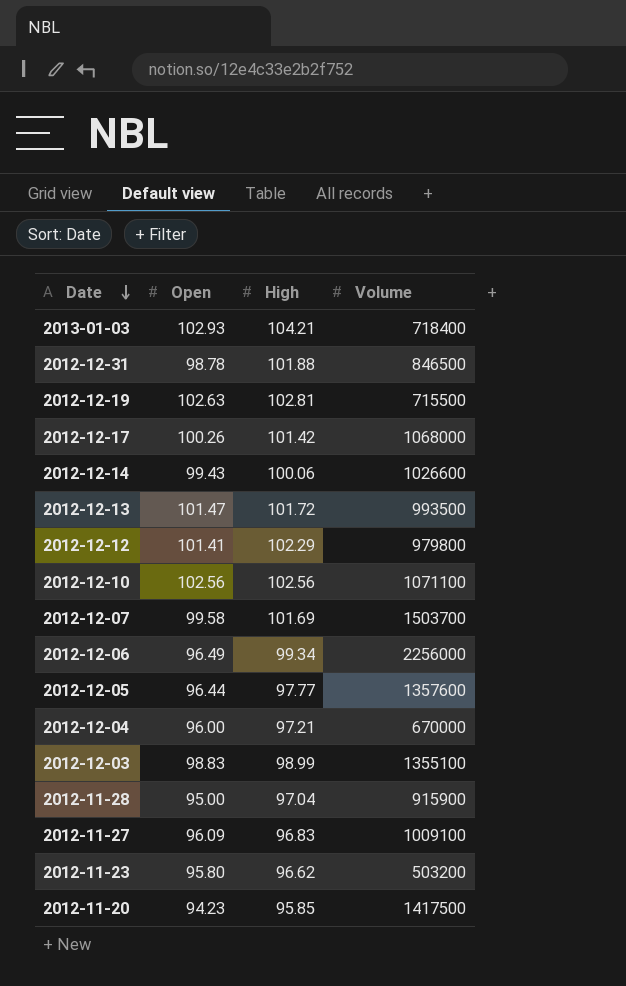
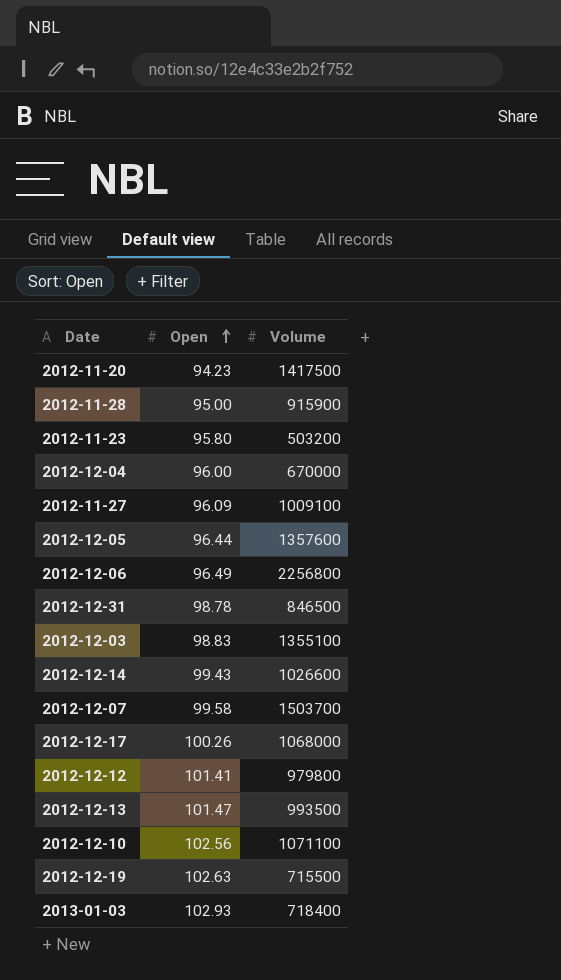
row order: Date descending -> Open ascending
column High | position: 3 -> none
2012-12-06 | Volume: 2256000 -> 2256800

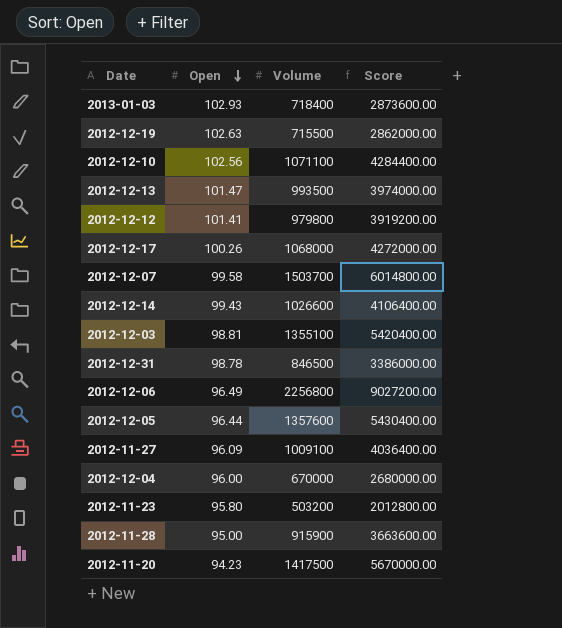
row order: Open ascending -> Open descending
column Score | formula: none -> [Volume] * 4
2012-12-03 | Open: 98.83 -> 98.81

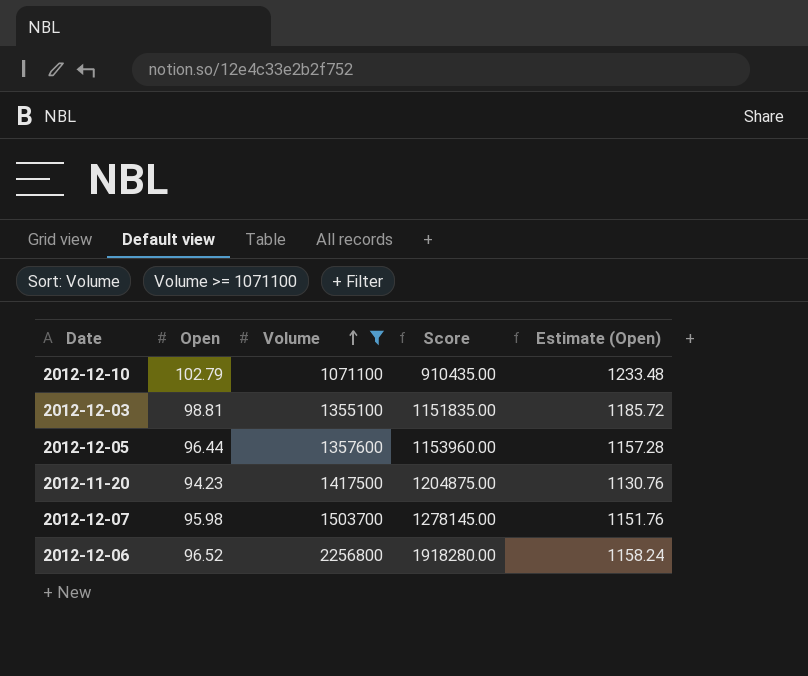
filter: none -> Volume >= 1071100
row order: Open descending -> Volume ascending
column Score | formula: [Volume] * 4 -> [Volume] * 0.85
column Estimate (Open) | formula: none -> [Open] * 12
2012-12-10 | Open: 102.56 -> 102.79
2012-12-07 | Open: 99.58 -> 95.98
2012-12-06 | Open: 96.49 -> 96.52

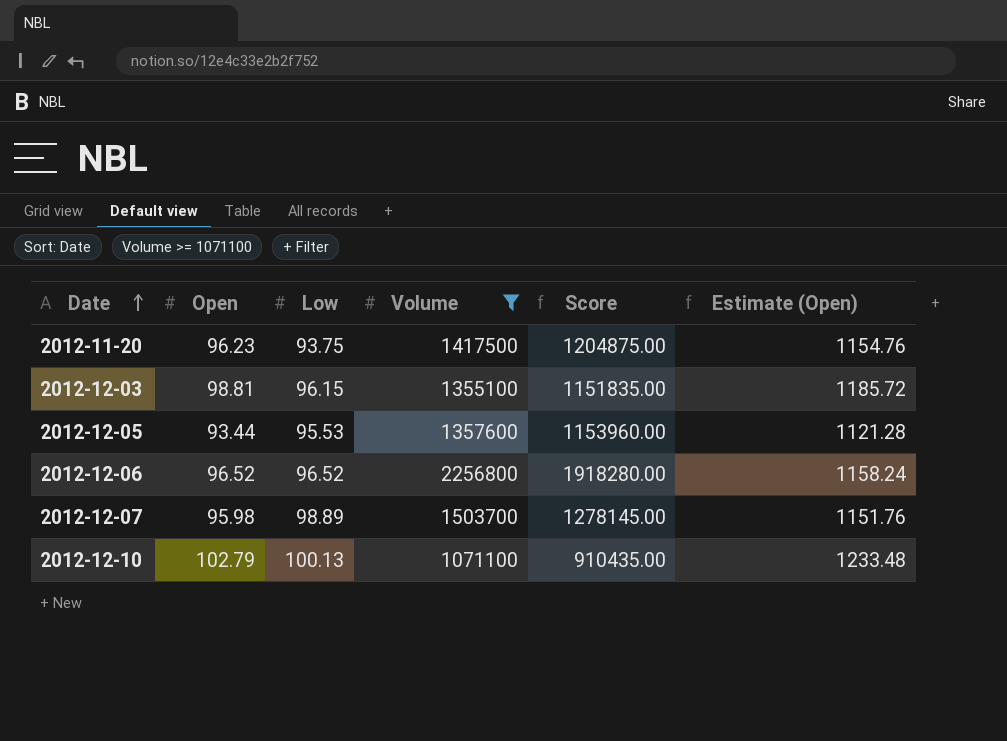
row order: Volume ascending -> Date ascending
column Low | position: none -> 3
2012-11-20 | Open: 94.23 -> 96.23
2012-11-20 | Estimate (Open): 1130.76 -> 1154.76
2012-12-05 | Open: 96.44 -> 93.44
2012-12-05 | Estimate (Open): 1157.28 -> 1121.28

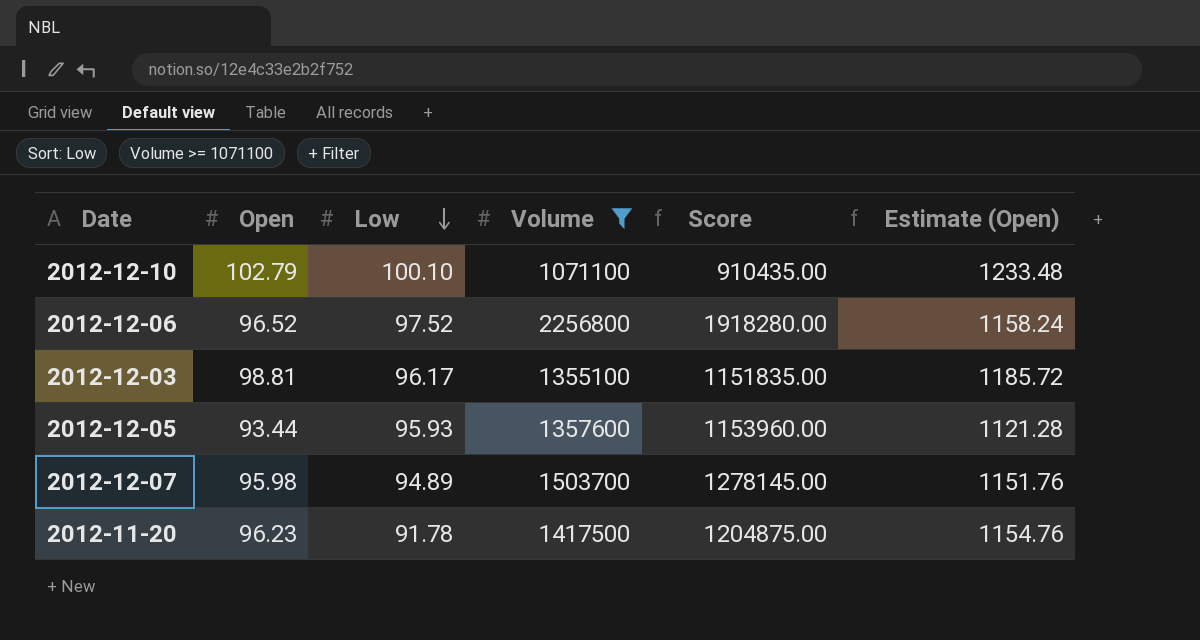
row order: Date ascending -> Low descending
2012-12-10 | Low: 100.13 -> 100.10
2012-12-06 | Low: 96.52 -> 97.52
2012-12-03 | Low: 96.15 -> 96.17
2012-12-05 | Low: 95.53 -> 95.93
2012-12-07 | Low: 98.89 -> 94.89
2012-11-20 | Low: 93.75 -> 91.78

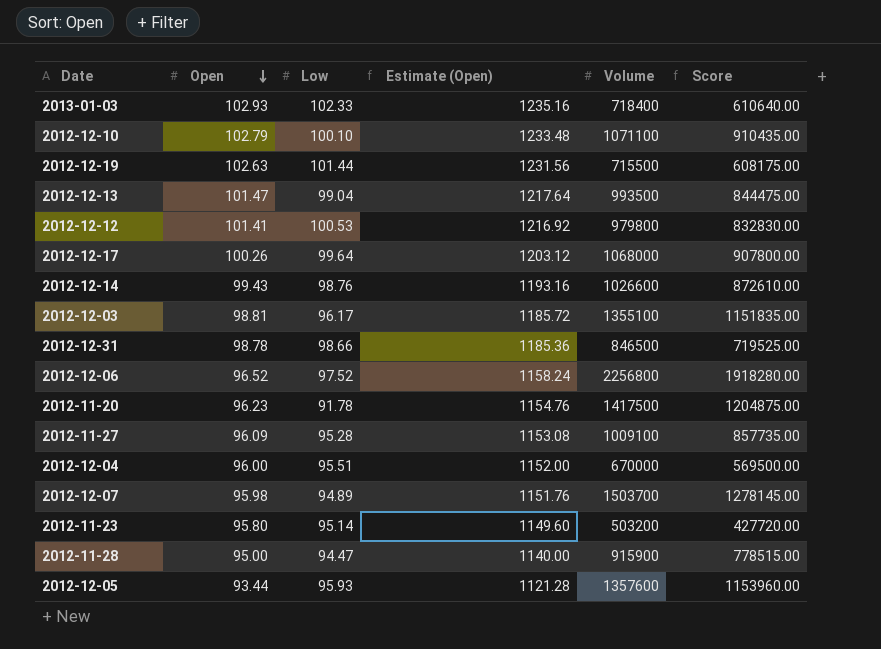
filter: Volume >= 1071100 -> none
row order: Low descending -> Open descending
column Estimate (Open) | position: 6 -> 4

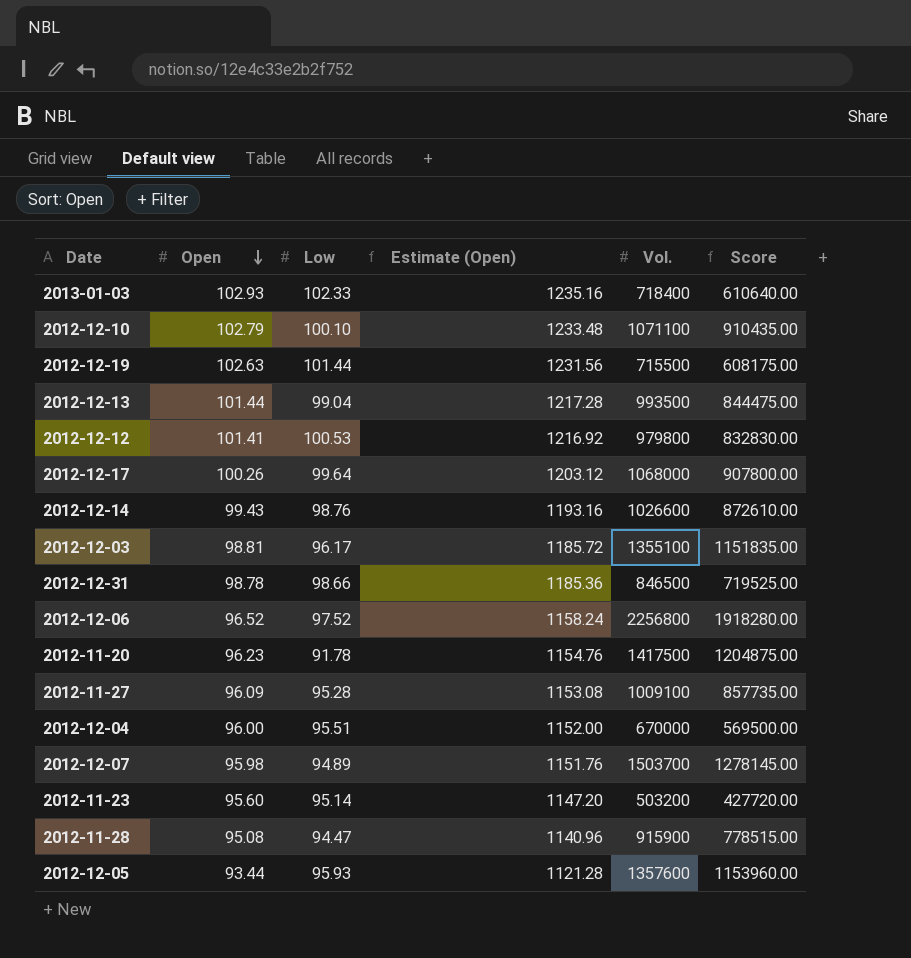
column name: Volume -> Vol.
2012-12-13 | Open: 101.47 -> 101.44
2012-12-13 | Estimate (Open): 1217.64 -> 1217.28
2012-11-23 | Open: 95.80 -> 95.60
2012-11-23 | Estimate (Open): 1149.60 -> 1147.20
2012-11-28 | Open: 95.00 -> 95.08
2012-11-28 | Estimate (Open): 1140.00 -> 1140.96

